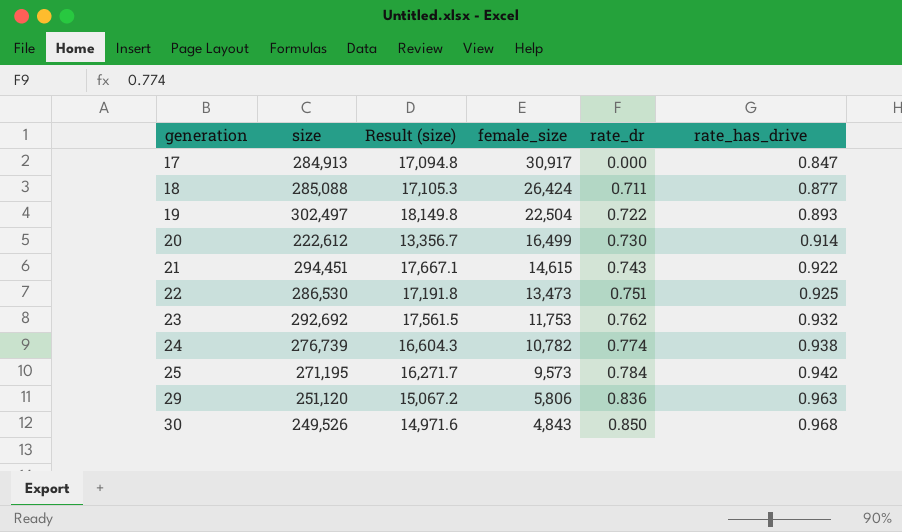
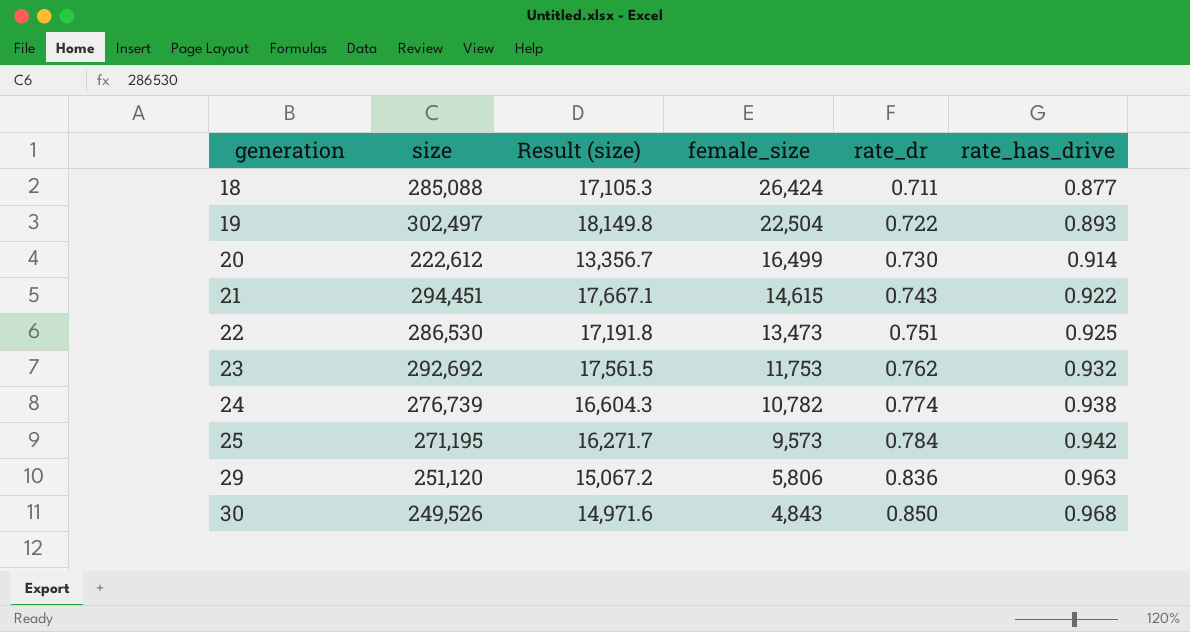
row 17: 284,913 | 17,094.8 | 30,917 | 0.000 | 0.847 -> none

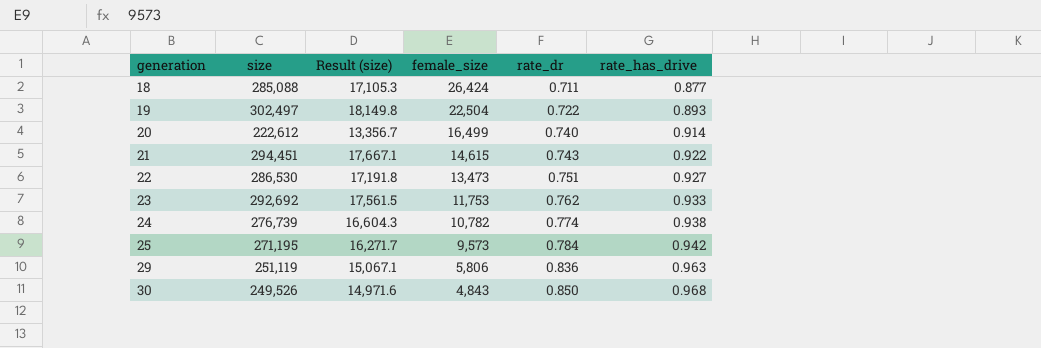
20 | rate_dr: 0.730 -> 0.740
22 | rate_has_drive: 0.925 -> 0.927
23 | rate_has_drive: 0.932 -> 0.933
29 | size: 251,120 -> 251,119
29 | Result (size): 15,067.2 -> 15,067.1

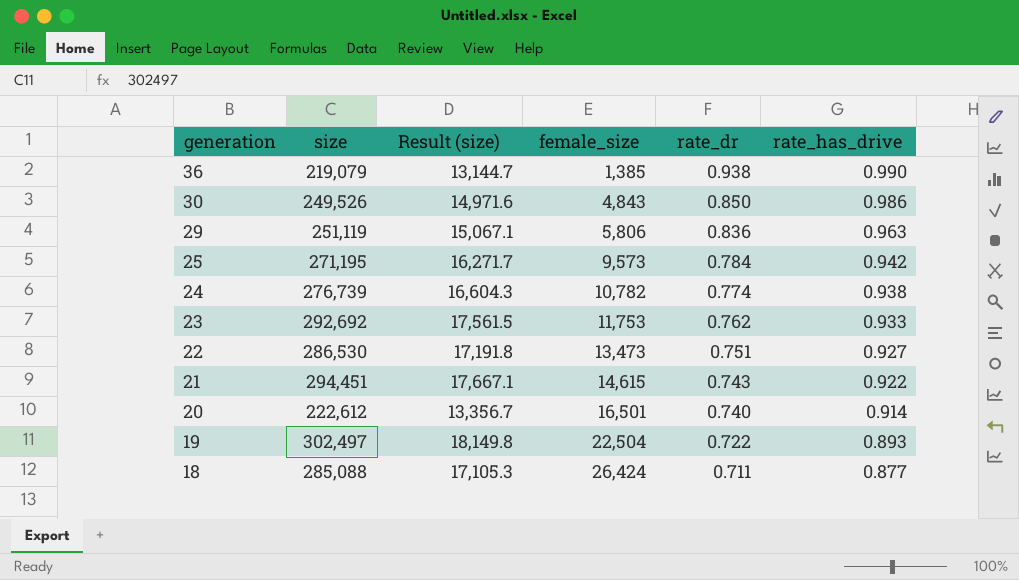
row order: generation ascending -> generation descending
row 36: none -> 219,079 | 13,144.7 | 1,385 | 0.938 | 0.990
30 | rate_has_drive: 0.968 -> 0.986
20 | female_size: 16,499 -> 16,501

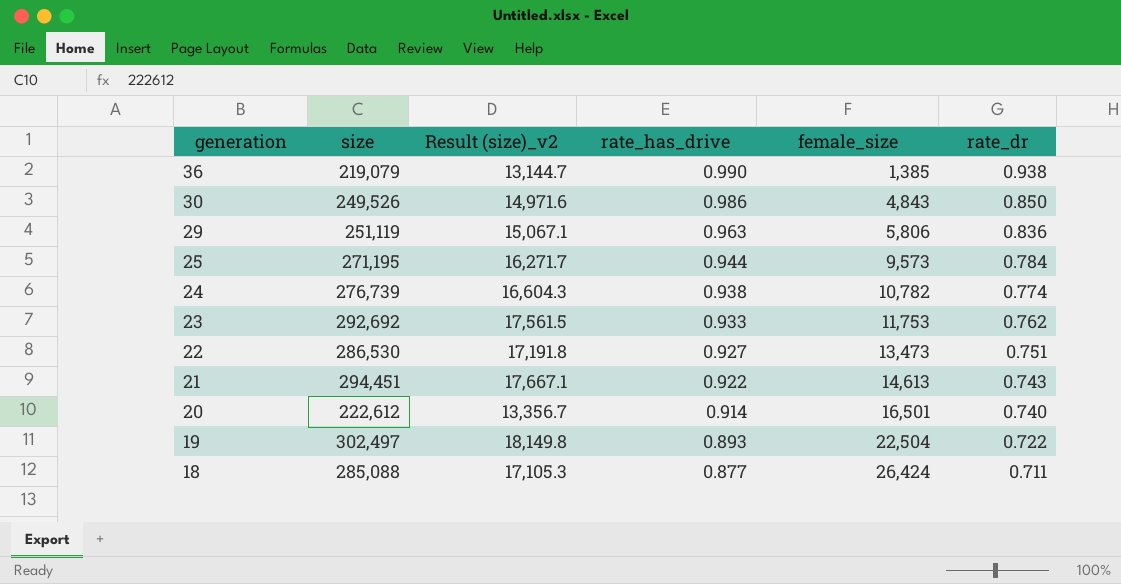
column name: Result (size) -> Result (size)_v2
column rate_has_drive | position: 6 -> 4
25 | rate_has_drive: 0.942 -> 0.944
21 | female_size: 14,615 -> 14,613

